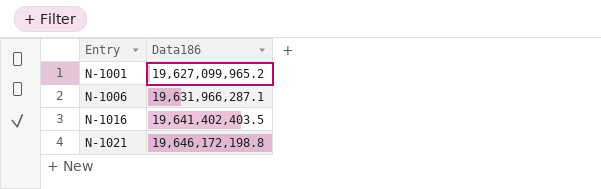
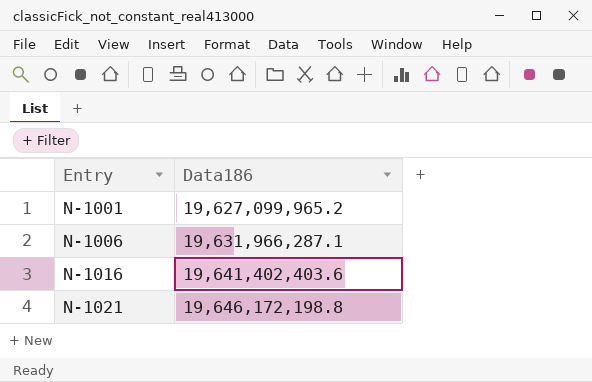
N-1016 | Data186: 19,641,402,403.5 -> 19,641,402,403.6

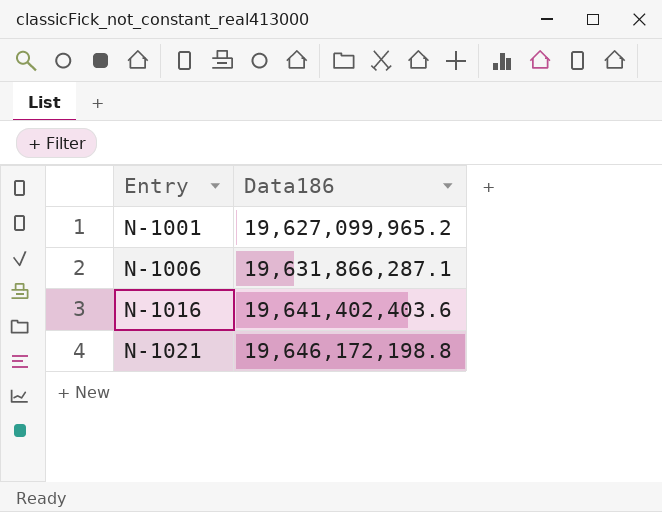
N-1006 | Data186: 19,631,966,287.1 -> 19,631,866,287.1

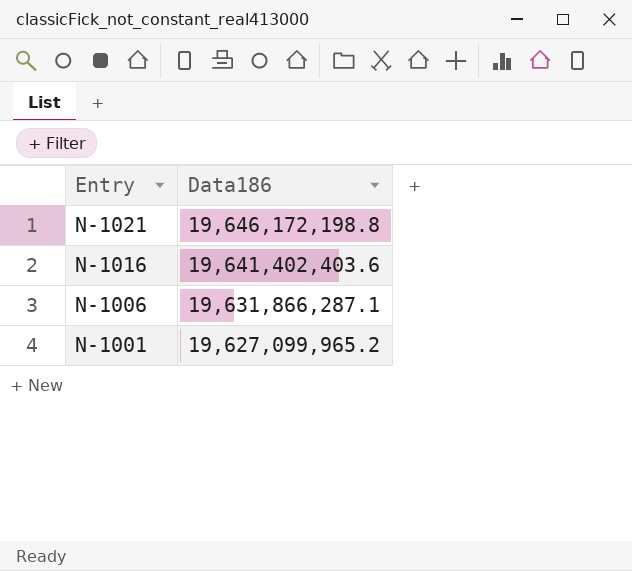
row order: Entry ascending -> Entry descending

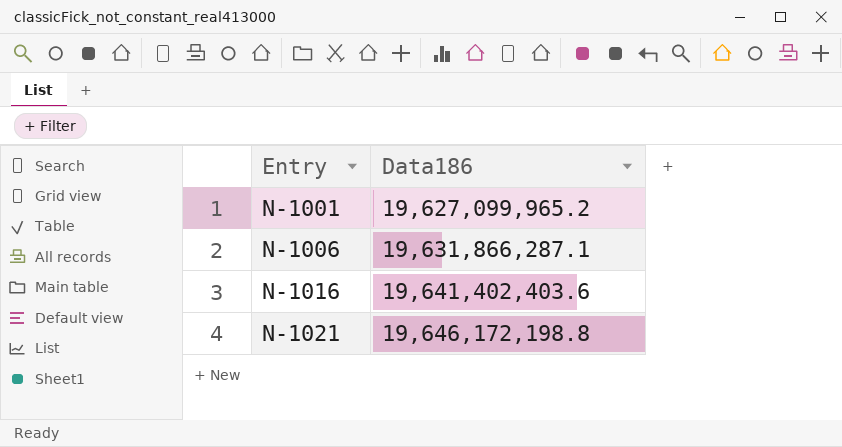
row order: Entry descending -> Entry ascending

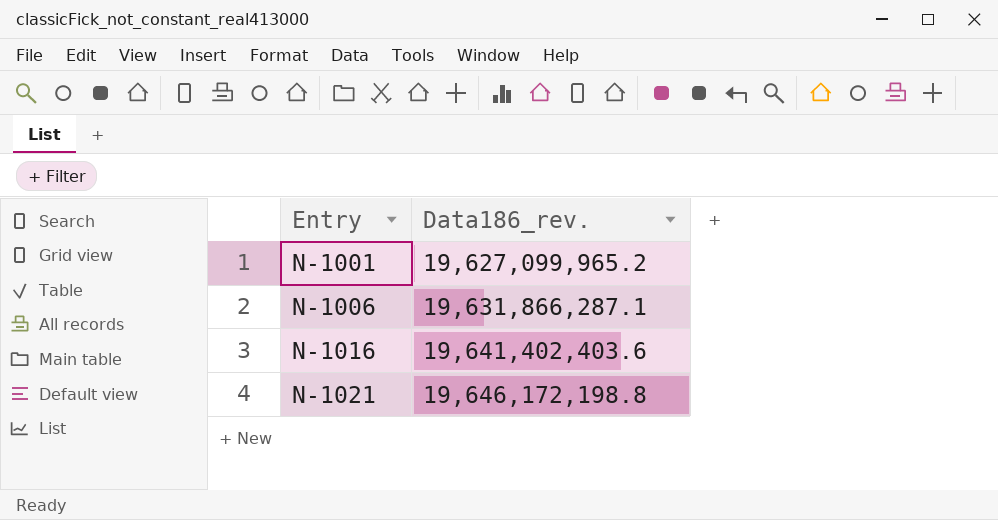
column name: Data186 -> Data186_rev.

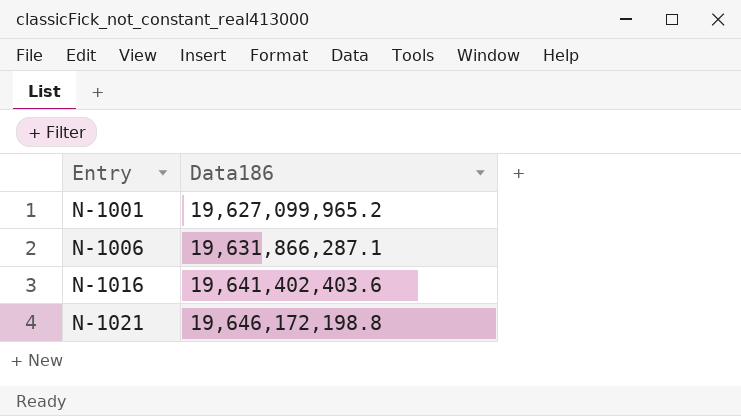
column name: Data186_rev. -> Data186

